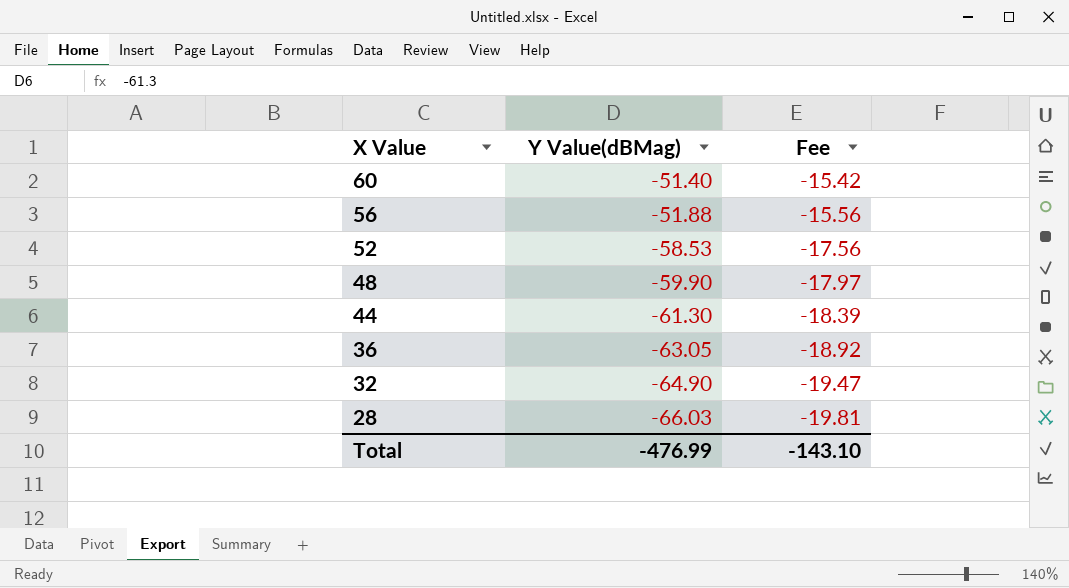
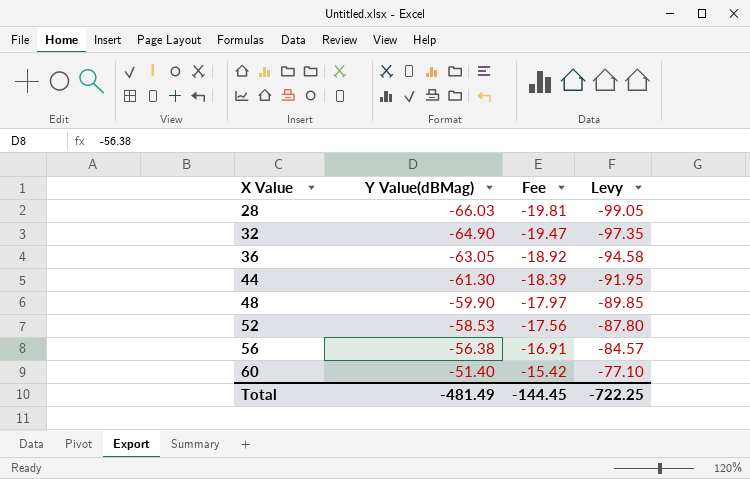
row order: X Value descending -> X Value ascending
column Levy | formula: none -> [Y Value(dBMag)] * 1.5
56 | Y Value(dBMag): -51.88 -> -56.38
56 | Fee: -15.56 -> -16.91
Total | Y Value(dBMag): -476.99 -> -481.49
Total | Fee: -143.10 -> -144.45

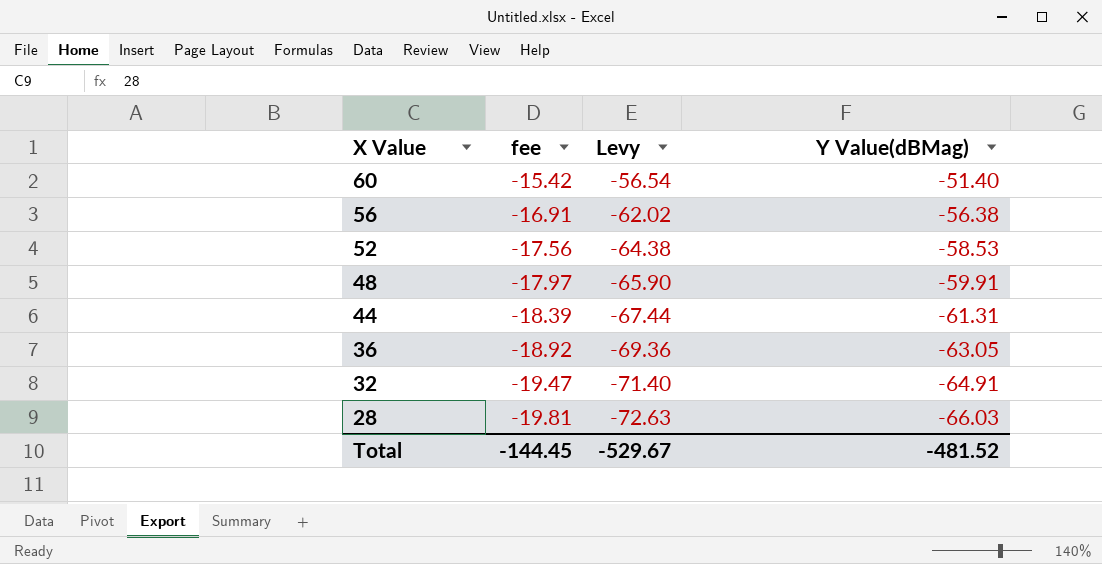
row order: X Value ascending -> X Value descending
column name: Fee -> fee
column Levy | formula: [Y Value(dBMag)] * 1.5 -> [Y Value(dBMag)] * 1.1
column Y Value(dBMag) | position: 2 -> 4
48 | Y Value(dBMag): -59.90 -> -59.91
44 | Y Value(dBMag): -61.30 -> -61.31
32 | Y Value(dBMag): -64.90 -> -64.91
Total | Levy: -722.25 -> -529.67
Total | Y Value(dBMag): -481.49 -> -481.52

